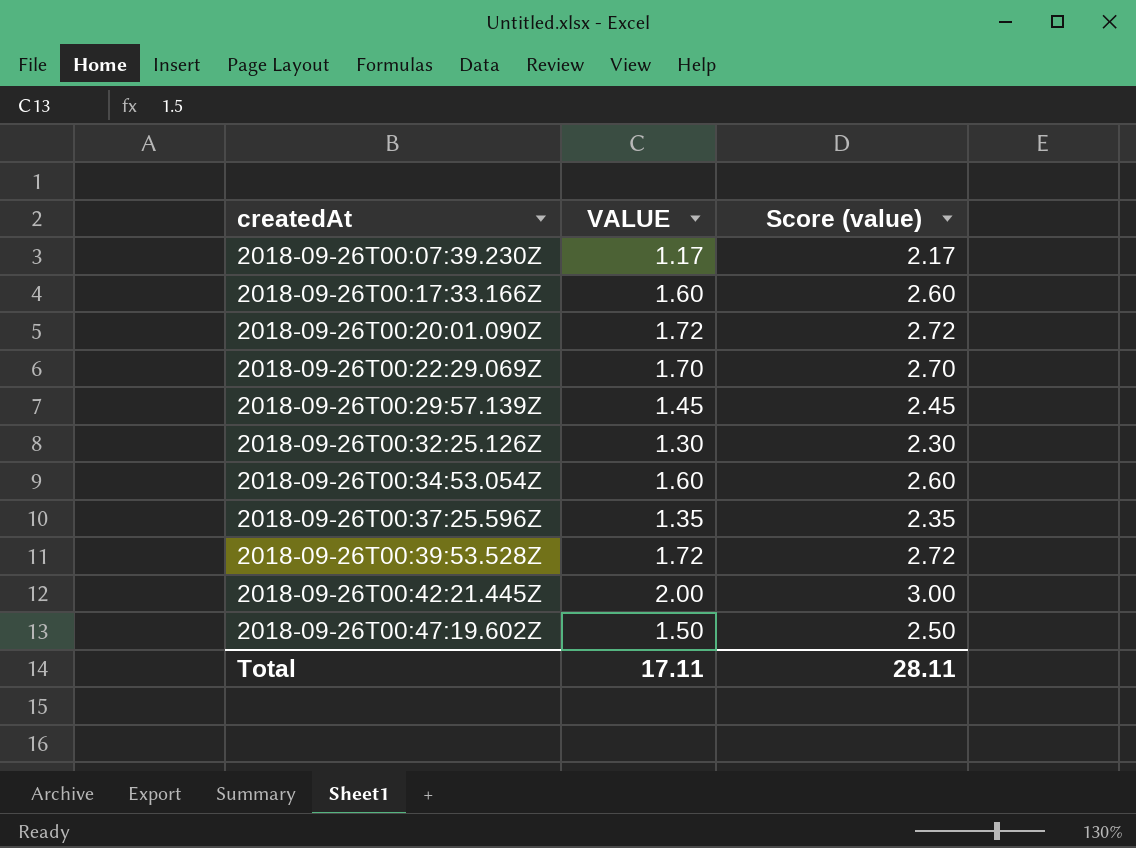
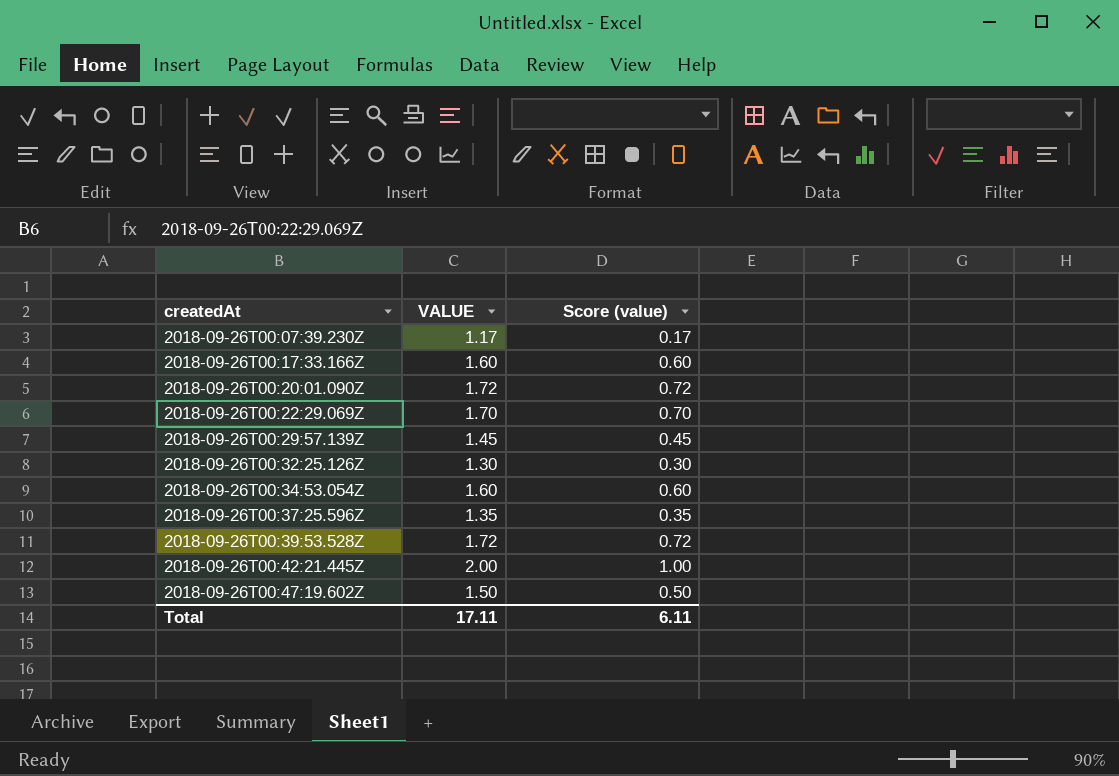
column Score (value) | formula: [VALUE] + 1 -> [VALUE] - 1
Total | Score (value): 28.11 -> 6.11

